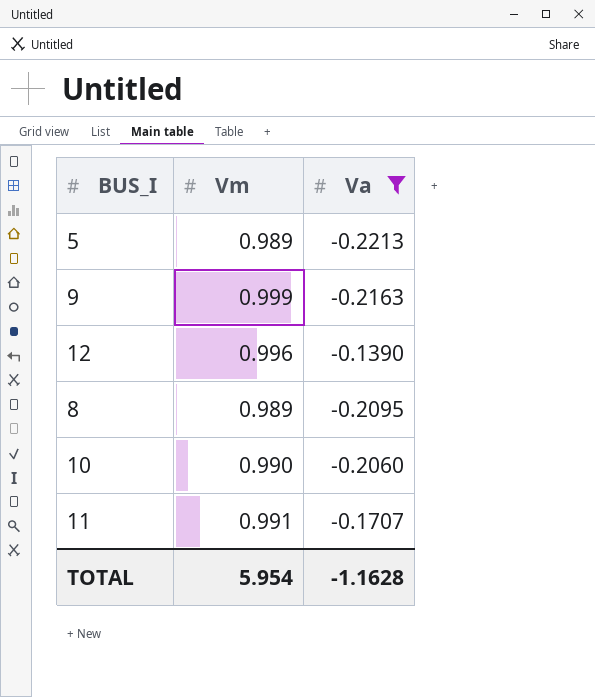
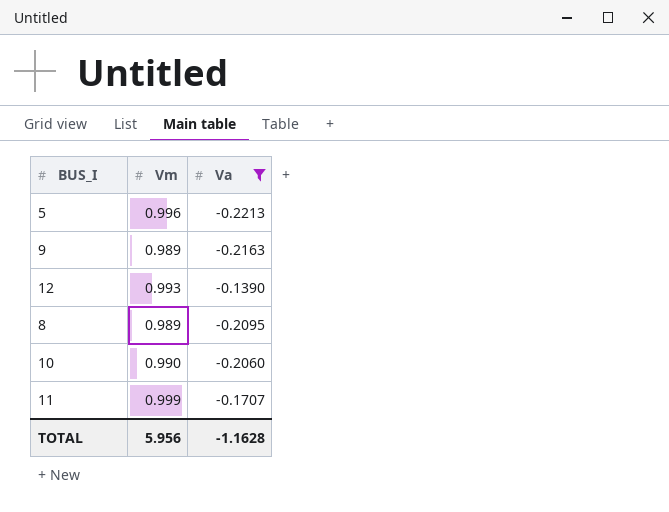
5 | Vm: 0.989 -> 0.996
9 | Vm: 0.999 -> 0.989
12 | Vm: 0.996 -> 0.993
11 | Vm: 0.991 -> 0.999
TOTAL | Vm: 5.954 -> 5.956

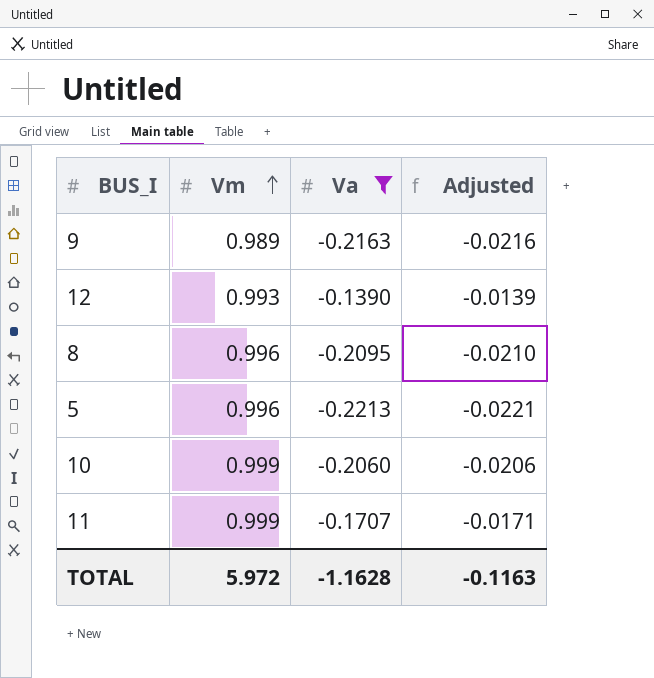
row order: none -> Vm ascending
column Adjusted | formula: none -> [Va] * 0.1
8 | Vm: 0.989 -> 0.996
10 | Vm: 0.990 -> 0.999
TOTAL | Vm: 5.956 -> 5.972

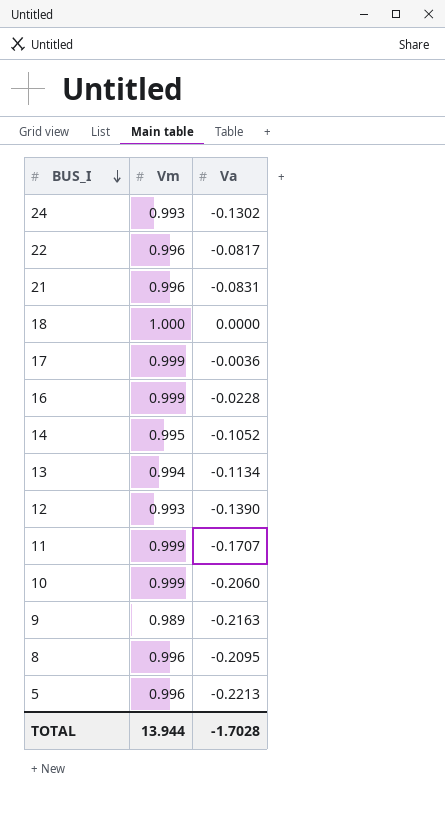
filter: Va <= -0.1390 -> none
row order: Vm ascending -> BUS_I descending
column Adjusted | formula: [Va] * 0.1 -> none
TOTAL | Vm: 5.972 -> 13.944
TOTAL | Va: -1.1628 -> -1.7028

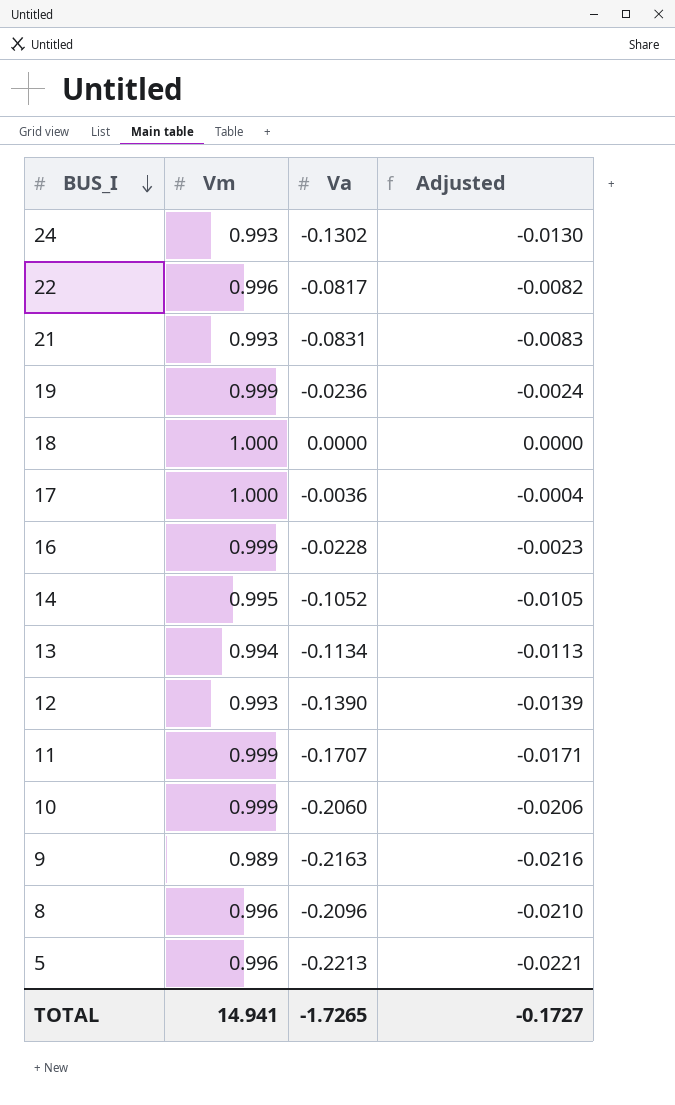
column Adjusted | formula: none -> [Va] * 0.1
21 | Vm: 0.996 -> 0.993
row 19: none -> 0.999 | -0.0236 | -0.0024
17 | Vm: 0.999 -> 1.000
8 | Va: -0.2095 -> -0.2096
TOTAL | Vm: 13.944 -> 14.941
TOTAL | Va: -1.7028 -> -1.7265

